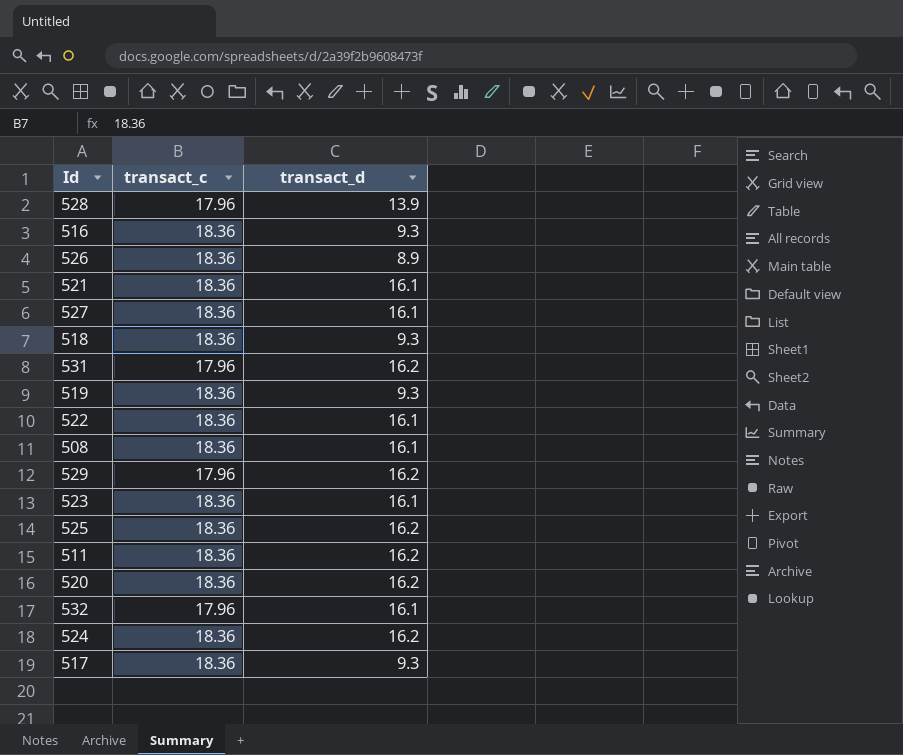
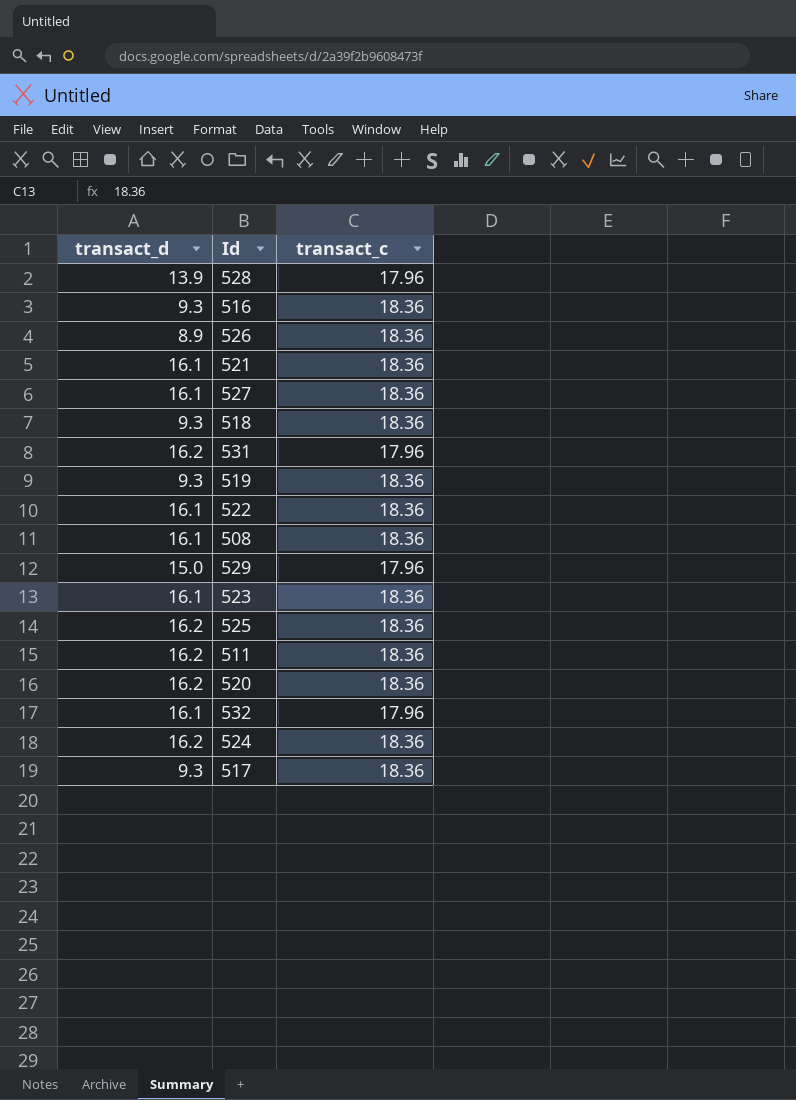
column transact_d | position: 3 -> 1
529 | transact_d: 16.2 -> 15.0

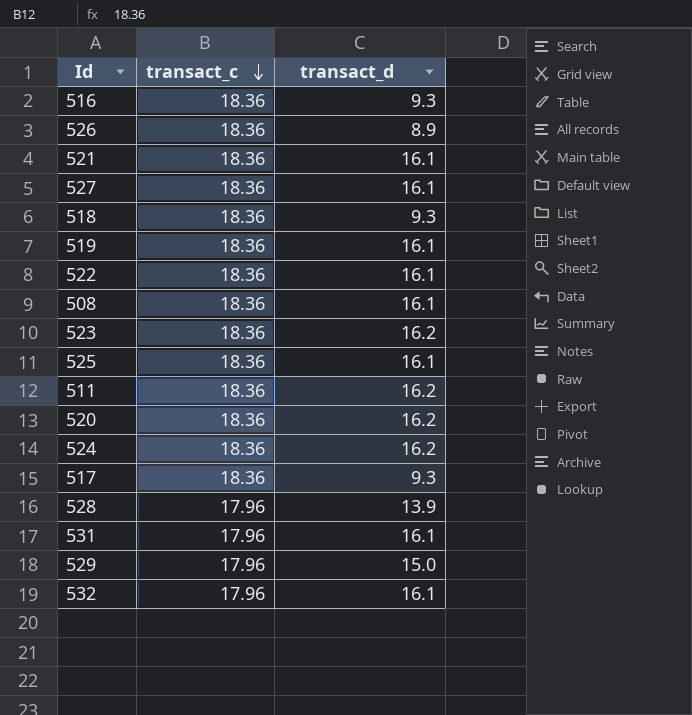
row order: none -> transact_c descending
column transact_d | position: 1 -> 3
519 | transact_d: 9.3 -> 16.1
523 | transact_d: 16.1 -> 16.2
525 | transact_d: 16.2 -> 16.1
531 | transact_d: 16.2 -> 16.1

